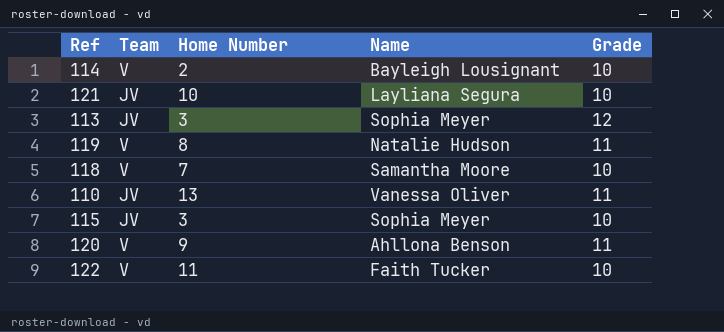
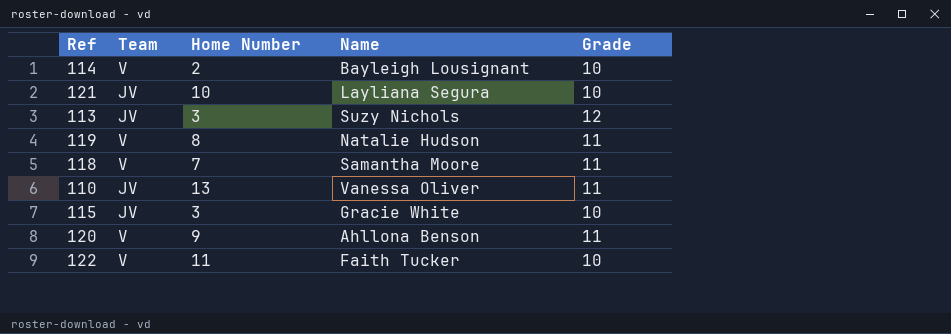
113 | Name: Sophia Meyer -> Suzy Nichols
118 | Grade: 10 -> 11
115 | Name: Sophia Meyer -> Gracie White

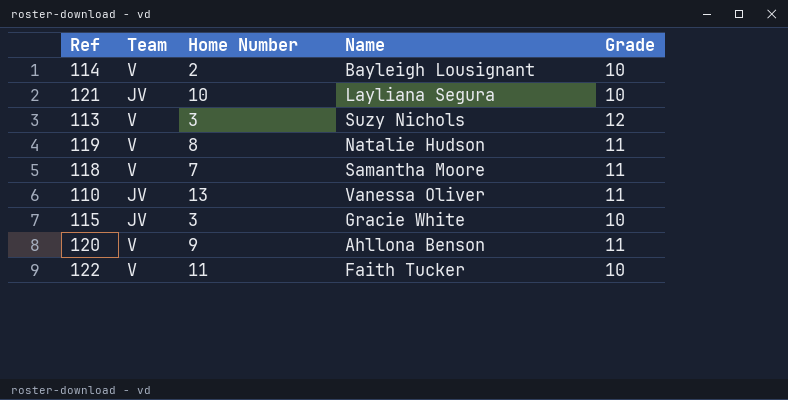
113 | Team: JV -> V

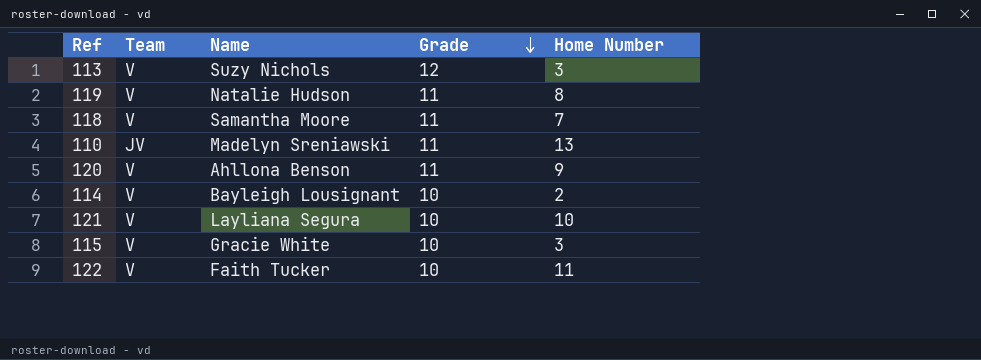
row order: none -> Grade descending
column Home Number | position: 3 -> 5
110 | Name: Vanessa Oliver -> Madelyn Sreniawski
121 | Team: JV -> V
115 | Team: JV -> V

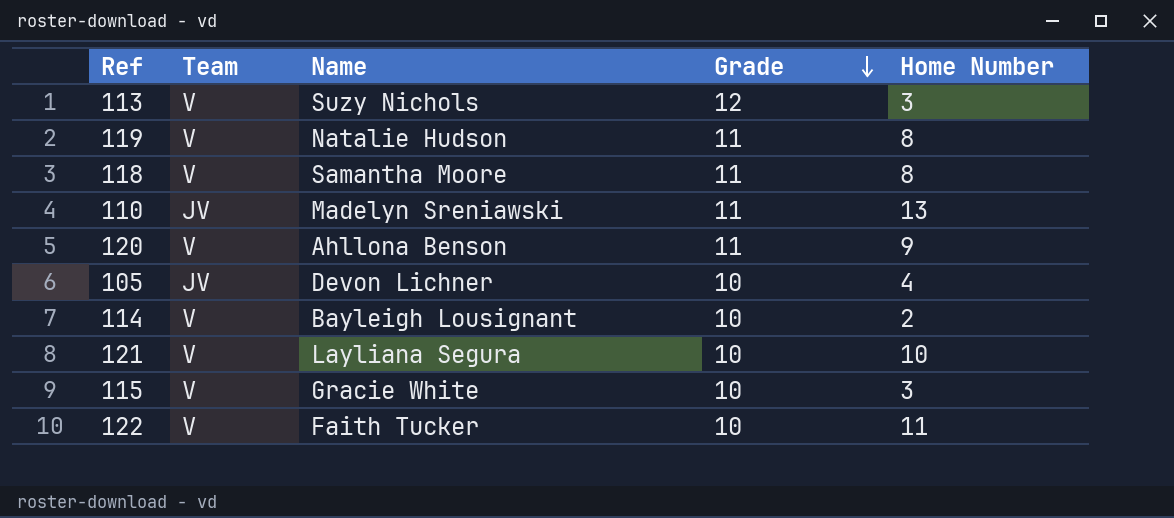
118 | Home Number: 7 -> 8
row 105: none -> JV | Devon Lichner | 10 | 4

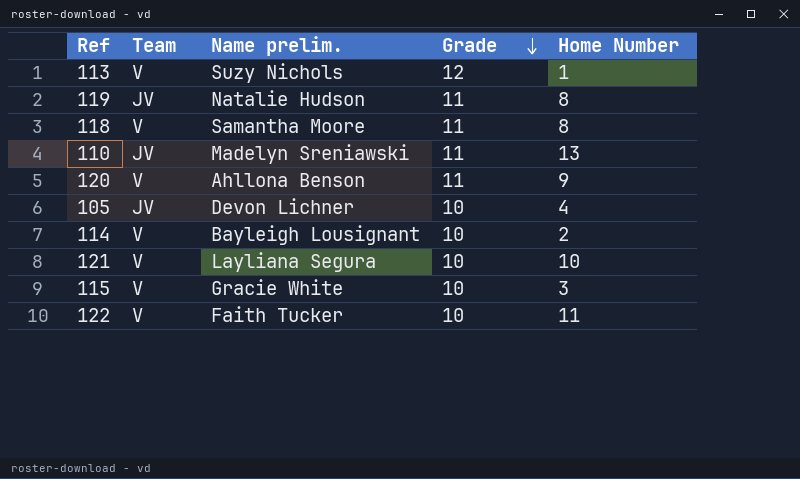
column name: Name -> Name prelim.
113 | Home Number: 3 -> 1
119 | Team: V -> JV

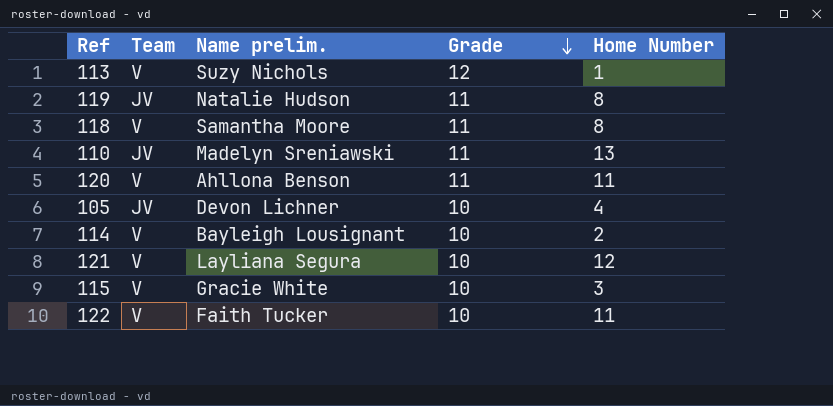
120 | Home Number: 9 -> 11
121 | Home Number: 10 -> 12

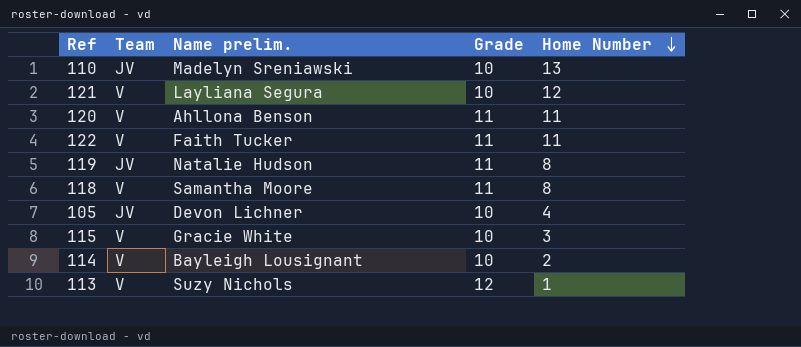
row order: Grade descending -> Home Number descending
110 | Grade: 11 -> 10
122 | Grade: 10 -> 11

